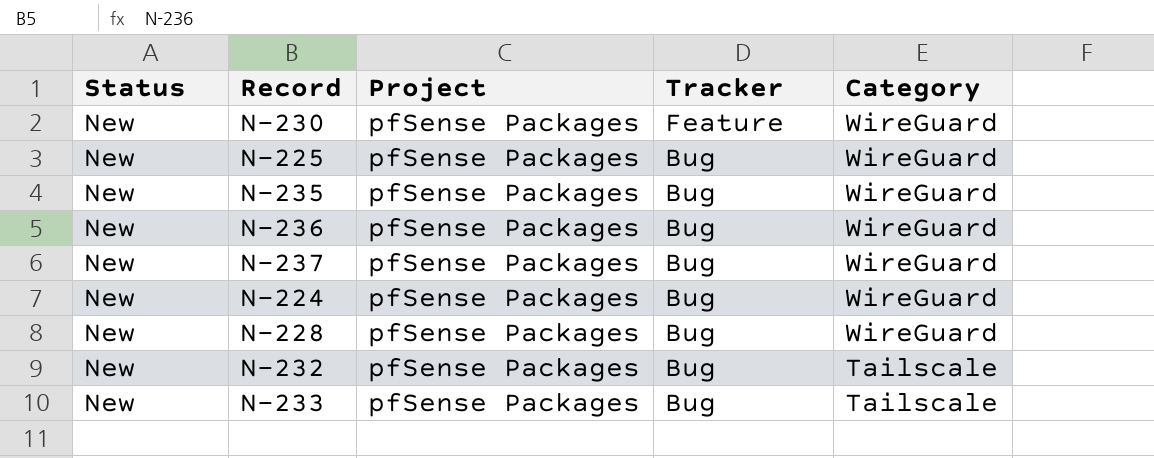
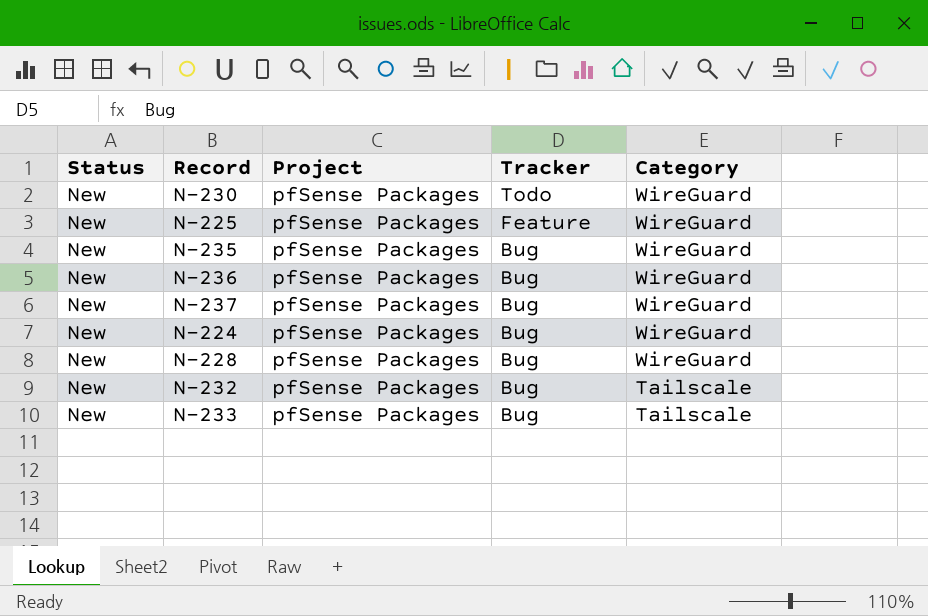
N-230 | Tracker: Feature -> Todo
N-225 | Tracker: Bug -> Feature

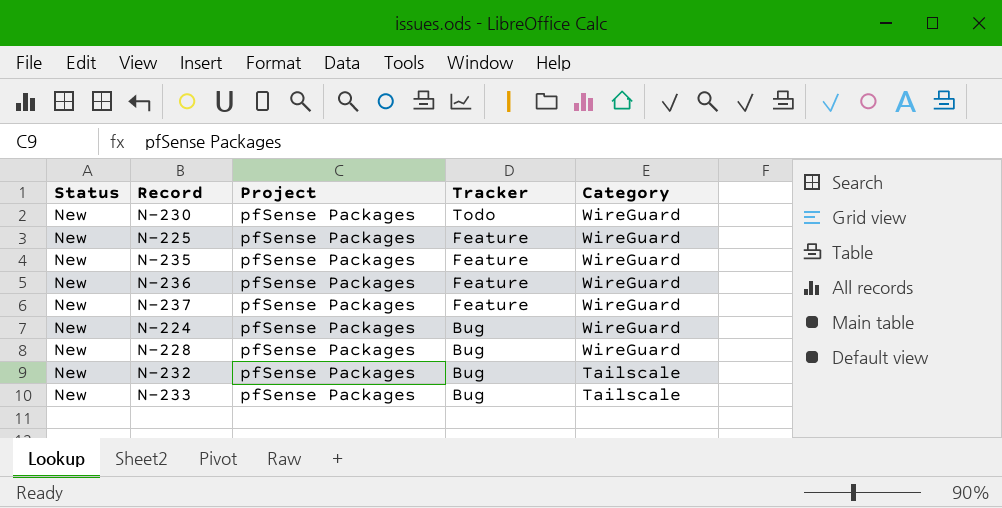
N-235 | Tracker: Bug -> Feature
N-236 | Tracker: Bug -> Feature
N-237 | Tracker: Bug -> Feature

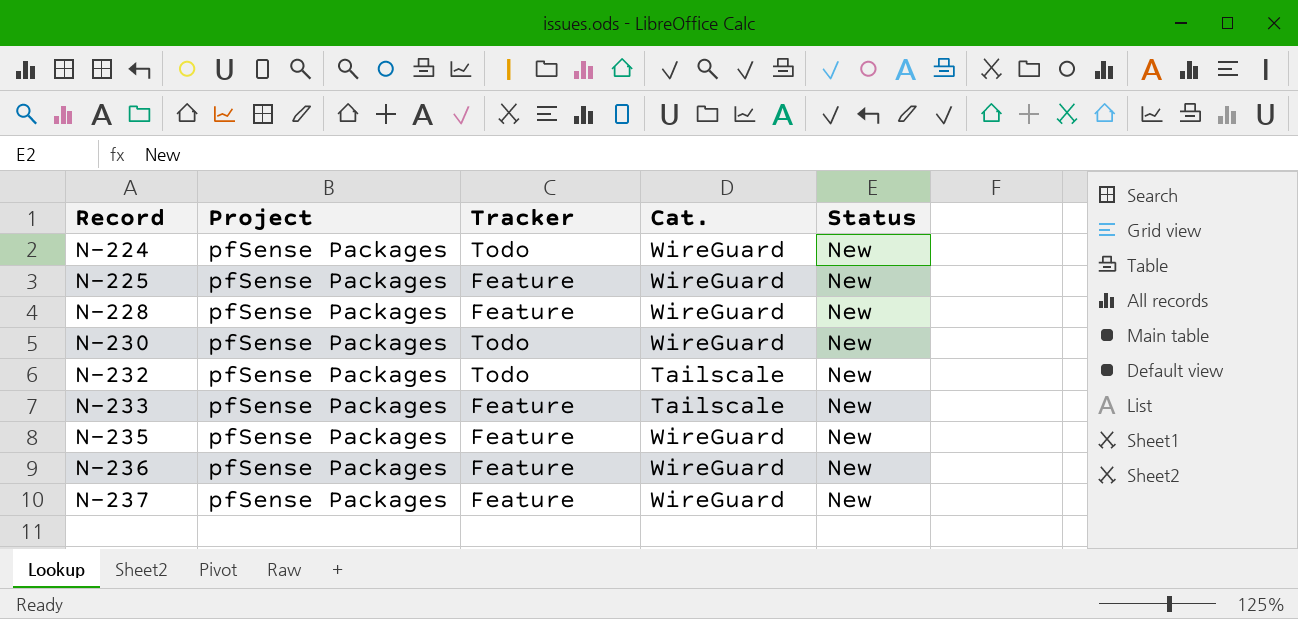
row order: Tracker descending -> Record ascending
column name: Category -> Cat.
column Status | position: 1 -> 5
N-224 | Tracker: Bug -> Todo
N-228 | Tracker: Bug -> Feature
N-232 | Tracker: Bug -> Todo
N-233 | Tracker: Bug -> Feature

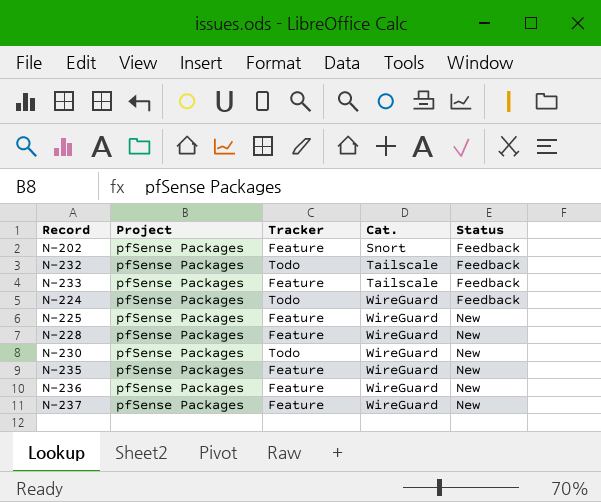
row order: Record ascending -> Cat. ascending
row N-202: none -> pfSense Packages | Feature | Snort | Feedback
N-232 | Status: New -> Feedback
N-233 | Status: New -> Feedback
N-224 | Status: New -> Feedback

